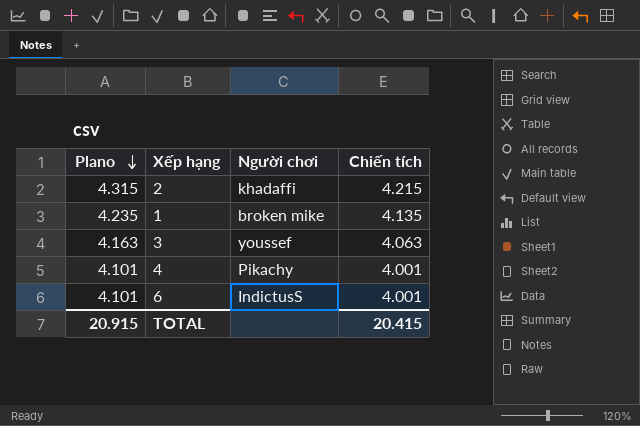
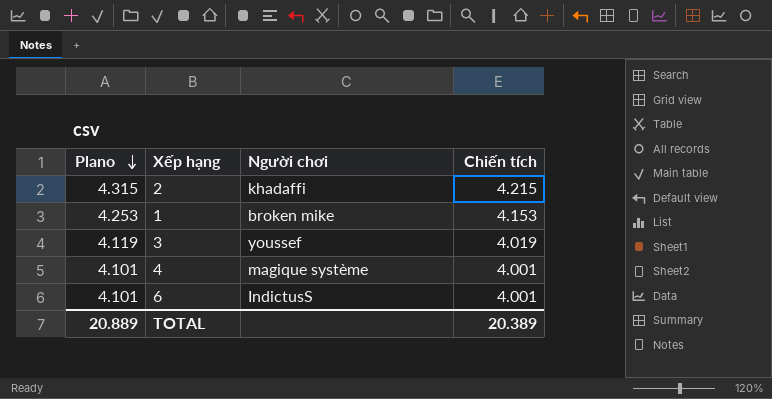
1 | Plano: 4.235 -> 4.253
1 | Chiến tích: 4.135 -> 4.153
3 | Plano: 4.163 -> 4.119
3 | Chiến tích: 4.063 -> 4.019
4 | Người chơi: Pikachy -> magique système
TOTAL | Plano: 20.915 -> 20.889
TOTAL | Chiến tích: 20.415 -> 20.389

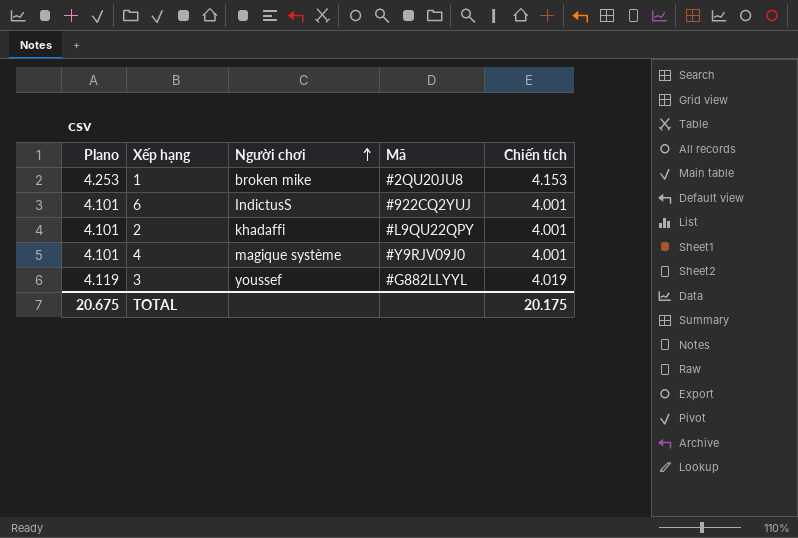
row order: Plano descending -> Người chơi ascending
column Mã | position: none -> 4
2 | Plano: 4.315 -> 4.101
2 | Chiến tích: 4.215 -> 4.001
TOTAL | Plano: 20.889 -> 20.675
TOTAL | Chiến tích: 20.389 -> 20.175

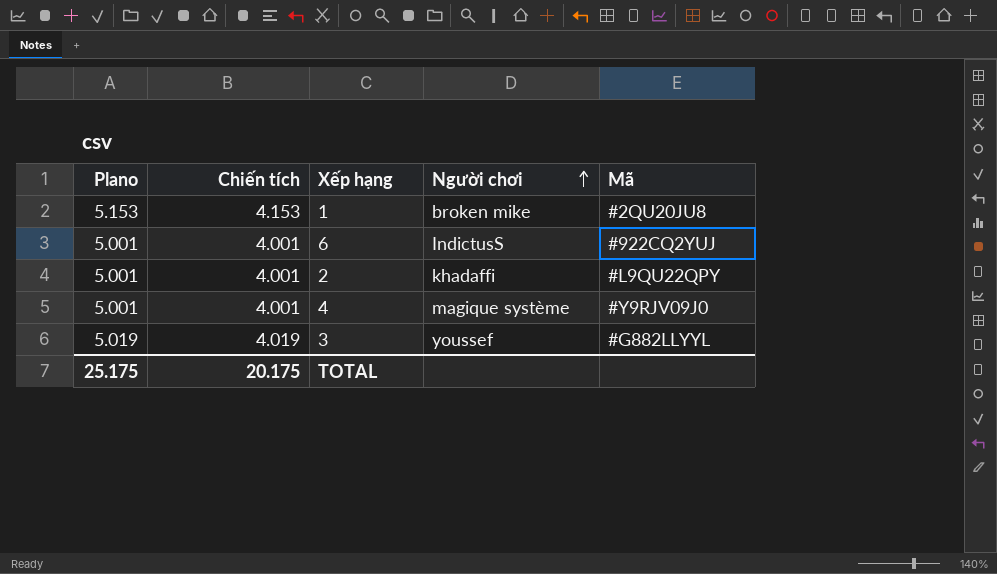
column Plano | formula: [Chiến tích] + 100 -> [Chiến tích] + 1000
column Chiến tích | position: 5 -> 2
TOTAL | Plano: 20.675 -> 25.175

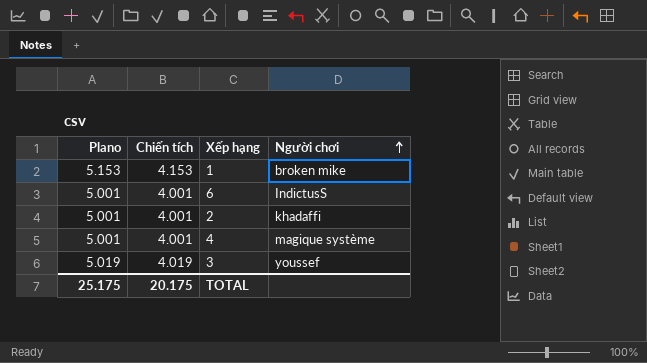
column Mã | position: 5 -> none

